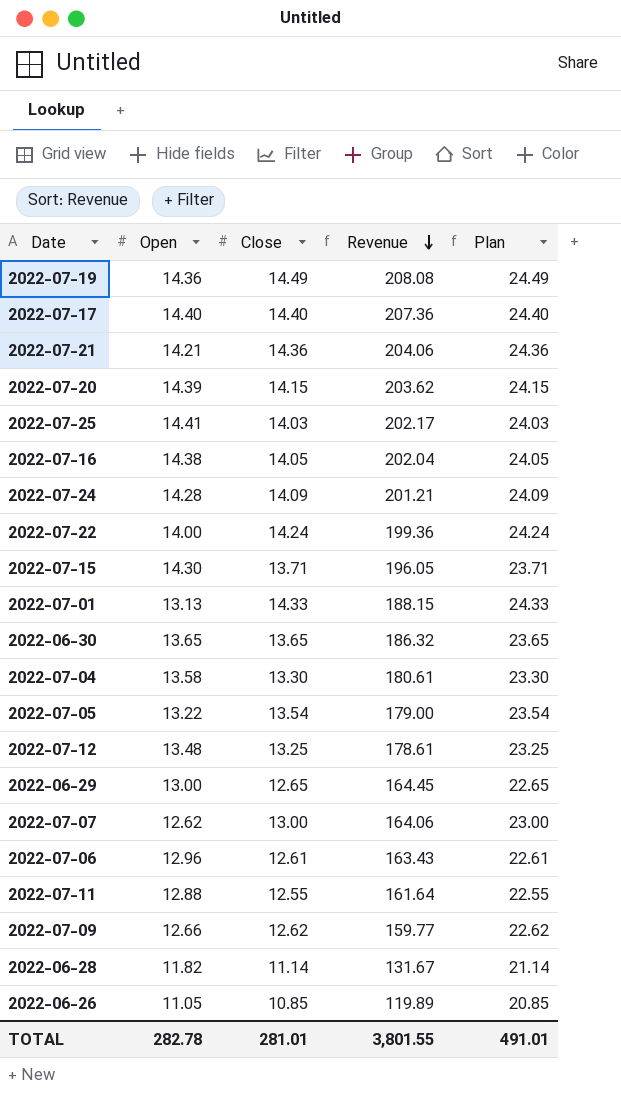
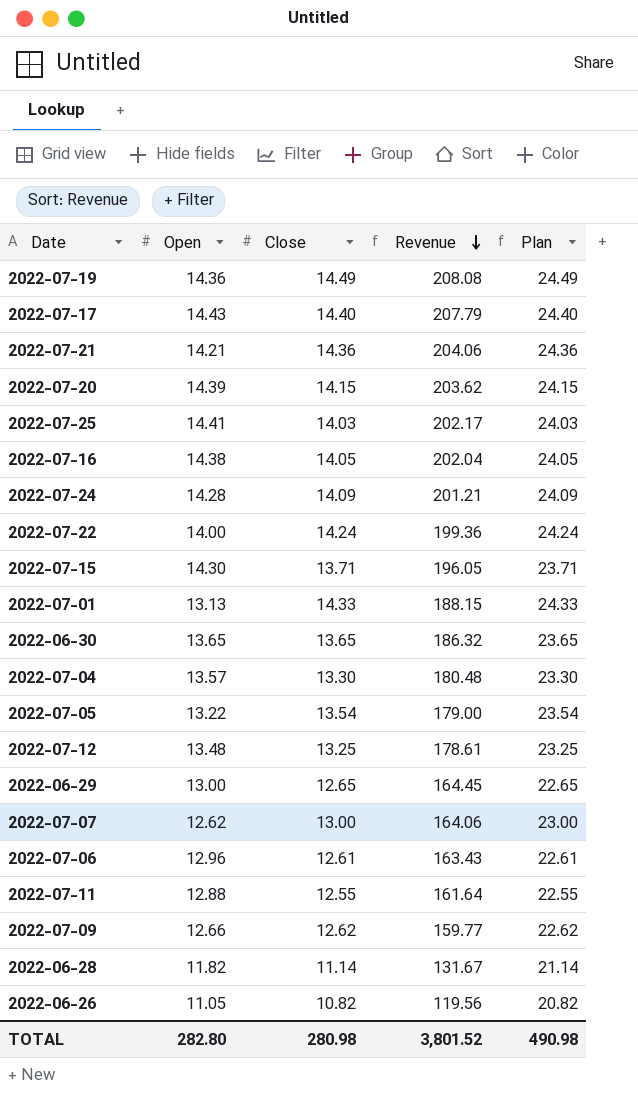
2022-07-17 | Open: 14.40 -> 14.43
2022-07-17 | Revenue: 207.36 -> 207.79
2022-07-04 | Open: 13.58 -> 13.57
2022-07-04 | Revenue: 180.61 -> 180.48
2022-06-26 | Close: 10.85 -> 10.82
2022-06-26 | Revenue: 119.89 -> 119.56
2022-06-26 | Plan: 20.85 -> 20.82
TOTAL | Open: 282.78 -> 282.80
TOTAL | Close: 281.01 -> 280.98
TOTAL | Revenue: 3,801.55 -> 3,801.52
TOTAL | Plan: 491.01 -> 490.98

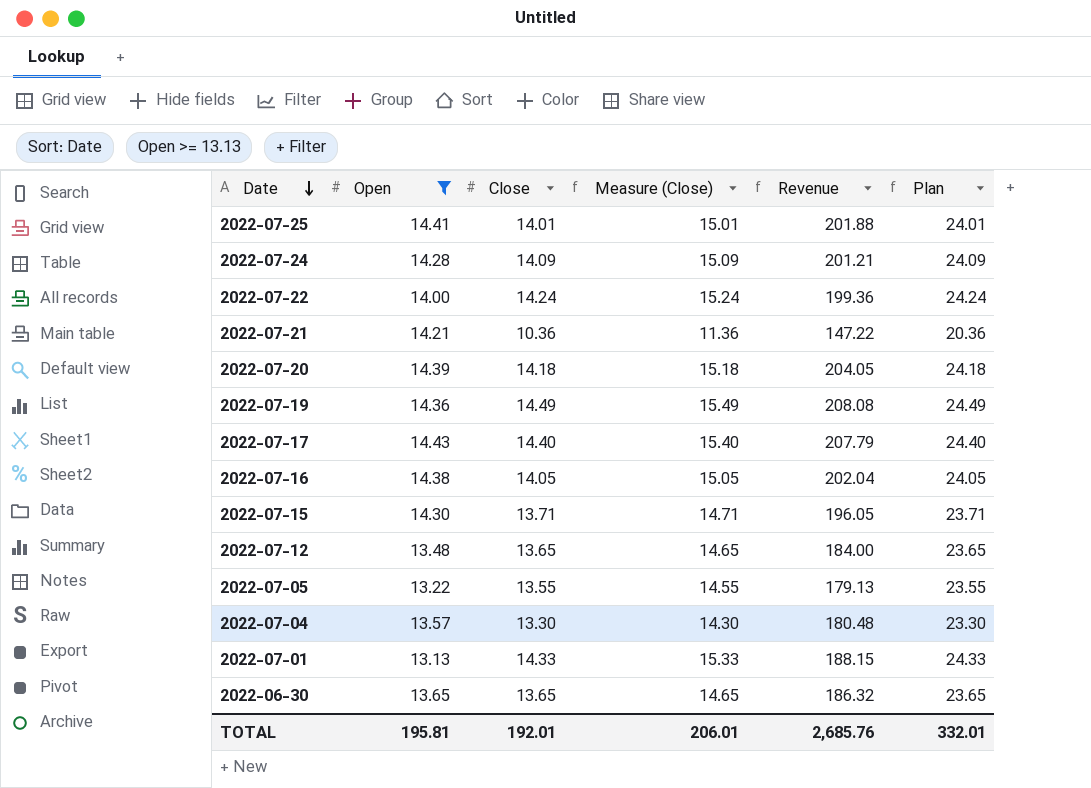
filter: none -> Open >= 13.13
row order: Revenue descending -> Date descending
column Measure (Close) | formula: none -> [Close] + 1
2022-07-25 | Close: 14.03 -> 14.01
2022-07-25 | Revenue: 202.17 -> 201.88
2022-07-25 | Plan: 24.03 -> 24.01
2022-07-21 | Close: 14.36 -> 10.36
2022-07-21 | Revenue: 204.06 -> 147.22
2022-07-21 | Plan: 24.36 -> 20.36
2022-07-20 | Close: 14.15 -> 14.18
2022-07-20 | Revenue: 203.62 -> 204.05
2022-07-20 | Plan: 24.15 -> 24.18
2022-07-12 | Close: 13.25 -> 13.65
2022-07-12 | Revenue: 178.61 -> 184.00
2022-07-12 | Plan: 23.25 -> 23.65
2022-07-05 | Close: 13.54 -> 13.55
2022-07-05 | Revenue: 179.00 -> 179.13
2022-07-05 | Plan: 23.54 -> 23.55
TOTAL | Open: 282.80 -> 195.81
TOTAL | Close: 280.98 -> 192.01
TOTAL | Revenue: 3,801.52 -> 2,685.76
TOTAL | Plan: 490.98 -> 332.01

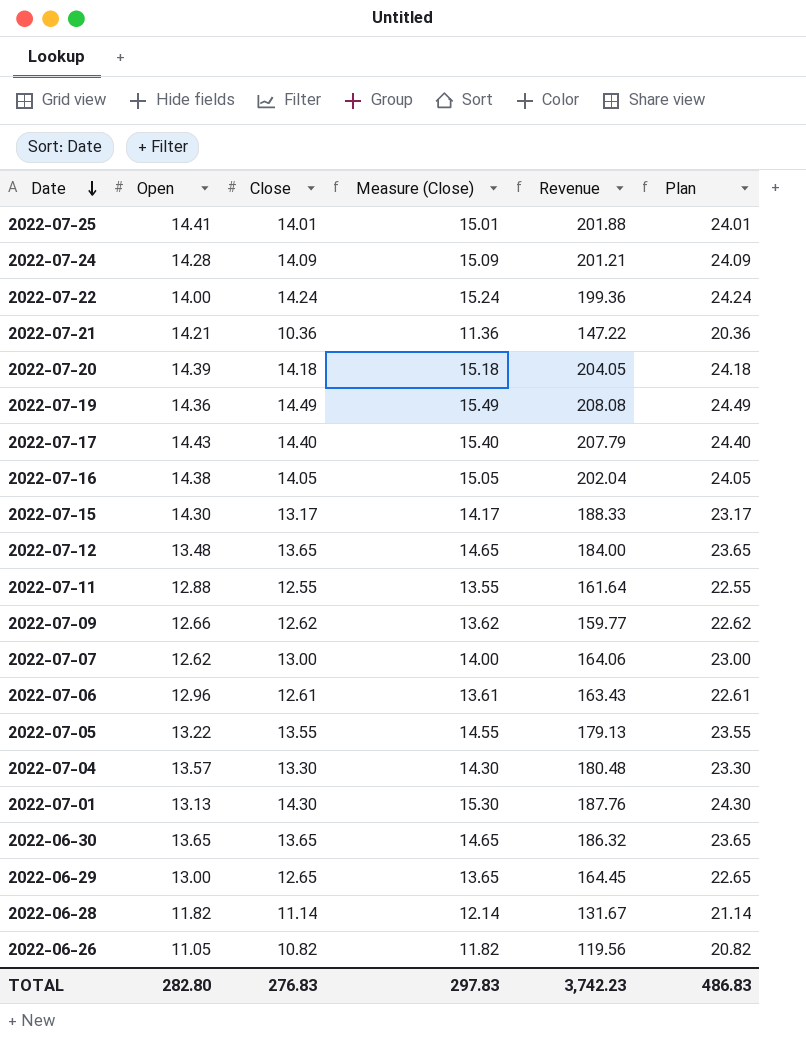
filter: Open >= 13.13 -> none
2022-07-15 | Close: 13.71 -> 13.17
2022-07-15 | Measure (Close): 14.71 -> 14.17
2022-07-15 | Revenue: 196.05 -> 188.33
2022-07-15 | Plan: 23.71 -> 23.17
2022-07-01 | Close: 14.33 -> 14.30
2022-07-01 | Measure (Close): 15.33 -> 15.30
2022-07-01 | Revenue: 188.15 -> 187.76
2022-07-01 | Plan: 24.33 -> 24.30
TOTAL | Open: 195.81 -> 282.80
TOTAL | Close: 192.01 -> 276.83
TOTAL | Measure (Close): 206.01 -> 297.83
TOTAL | Revenue: 2,685.76 -> 3,742.23
TOTAL | Plan: 332.01 -> 486.83

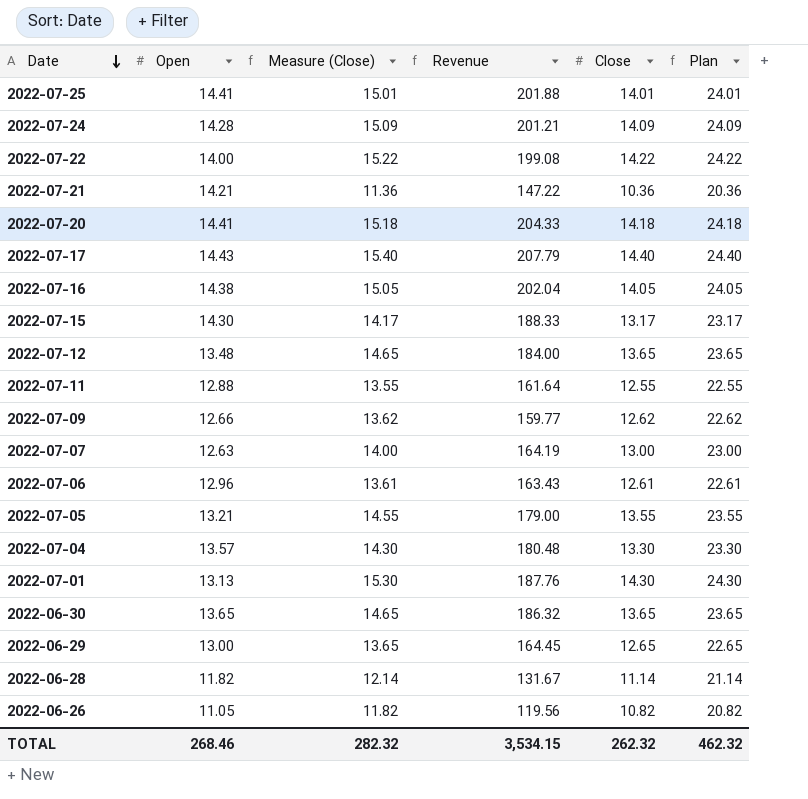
column Close | position: 3 -> 5
row 2022-07-19: 14.36 | 14.49 | 15.49 | 208.08 | 24.49 -> none
2022-07-22 | Measure (Close): 15.24 -> 15.22
2022-07-22 | Revenue: 199.36 -> 199.08
2022-07-22 | Close: 14.24 -> 14.22
2022-07-22 | Plan: 24.24 -> 24.22
2022-07-20 | Open: 14.39 -> 14.41
2022-07-20 | Revenue: 204.05 -> 204.33
2022-07-07 | Open: 12.62 -> 12.63
2022-07-07 | Revenue: 164.06 -> 164.19
2022-07-05 | Open: 13.22 -> 13.21
2022-07-05 | Revenue: 179.13 -> 179.00
TOTAL | Open: 282.80 -> 268.46
TOTAL | Measure (Close): 297.83 -> 282.32
TOTAL | Revenue: 3,742.23 -> 3,534.15
TOTAL | Close: 276.83 -> 262.32
TOTAL | Plan: 486.83 -> 462.32

